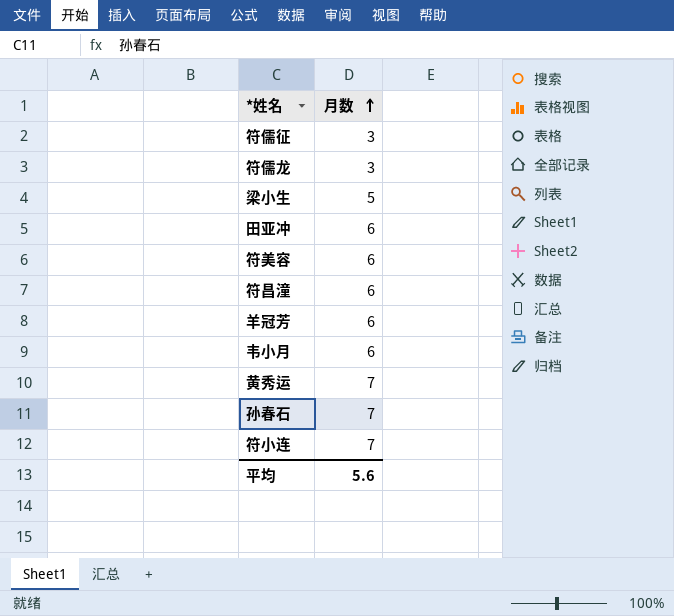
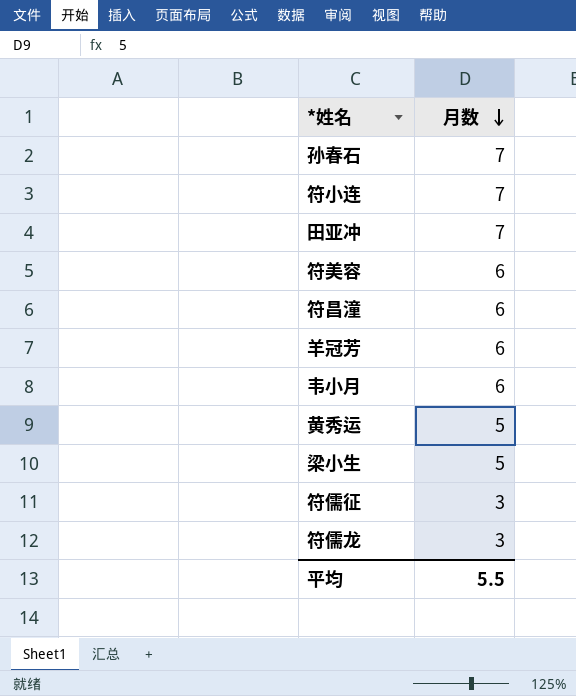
row order: 月数 ascending -> 月数 descending
田亚冲 | 月数: 6 -> 7
黄秀运 | 月数: 7 -> 5
平均 | 月数: 5.6 -> 5.5

